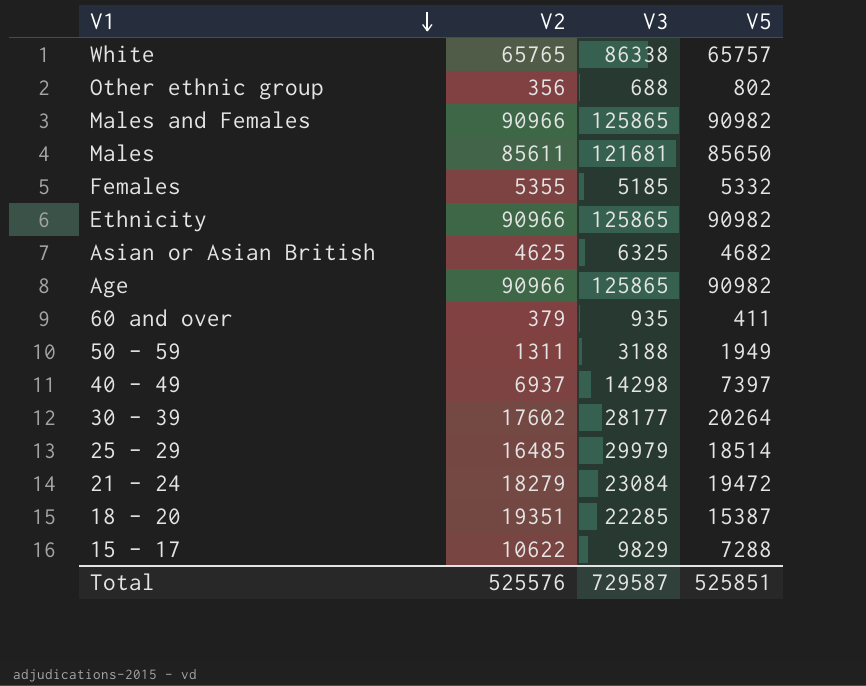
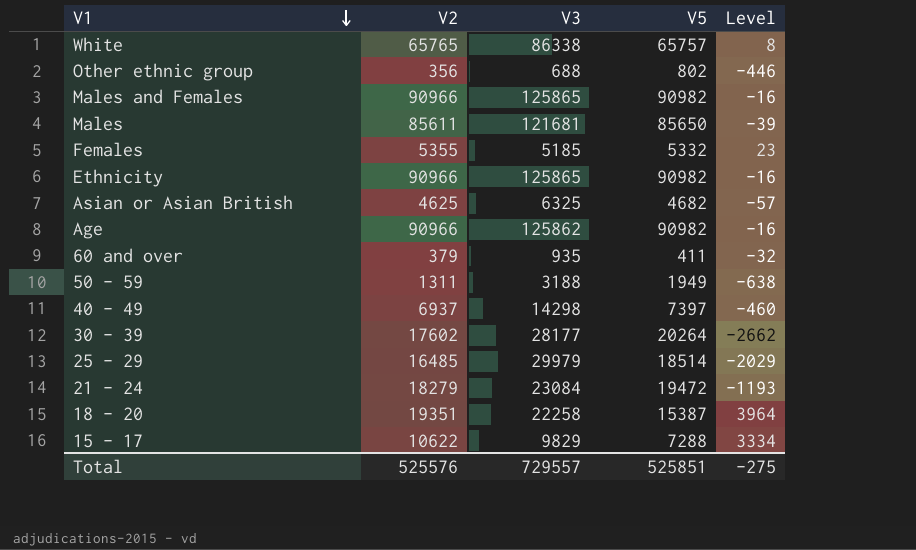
column Level | formula: none -> [V2] - [V5]
Age | V3: 125865 -> 125862
18 - 20 | V3: 22285 -> 22258
Total | V3: 729587 -> 729557

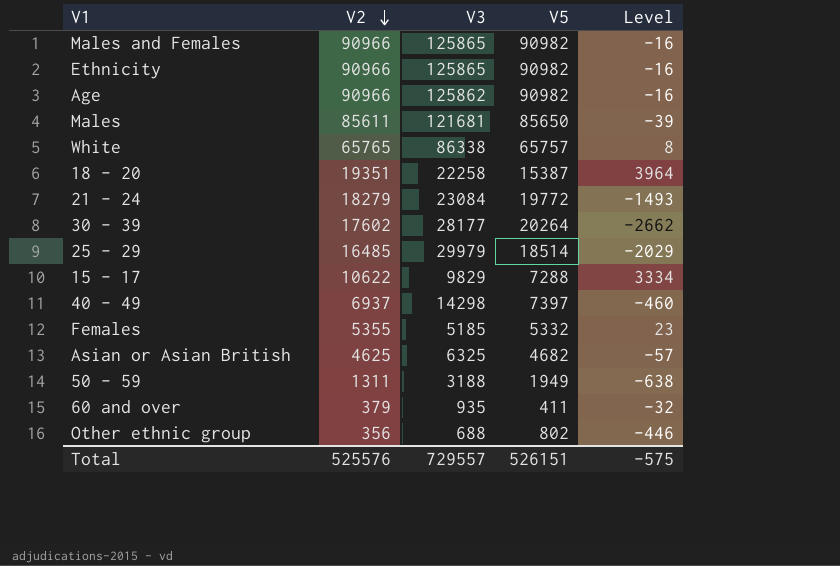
row order: V1 descending -> V2 descending
21 - 24 | V5: 19472 -> 19772
21 - 24 | Level: -1193 -> -1493
Total | V5: 525851 -> 526151
Total | Level: -275 -> -575

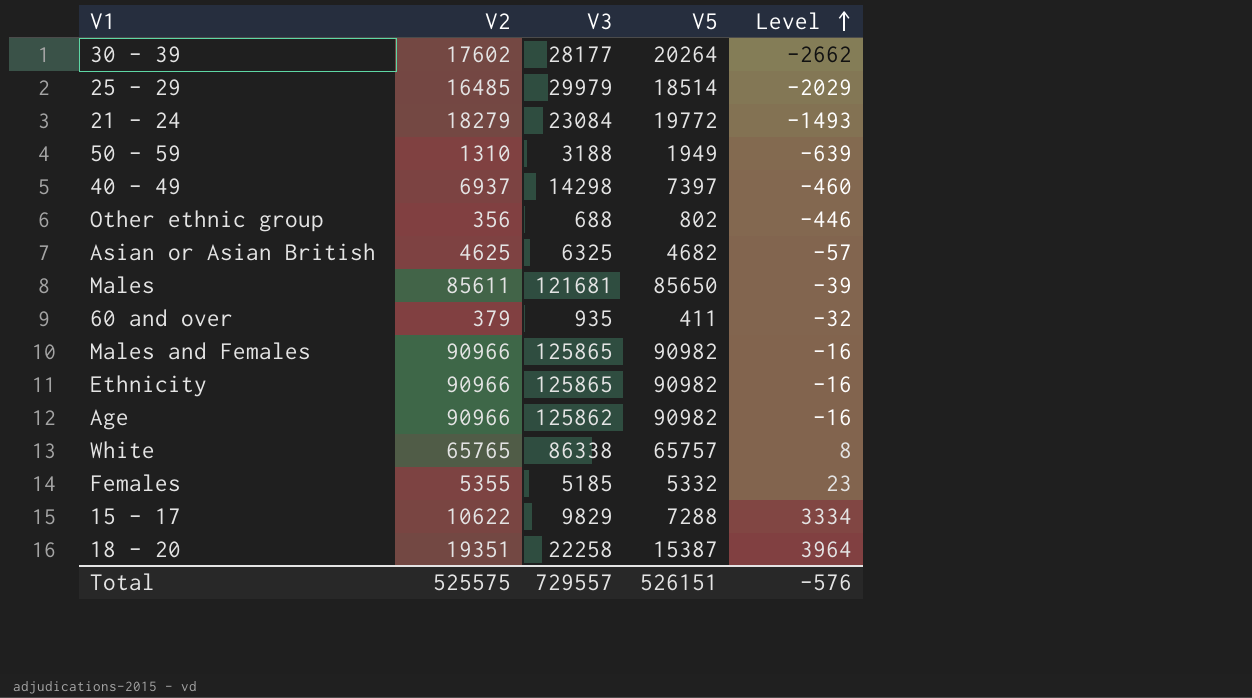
row order: V2 descending -> Level ascending
50 - 59 | V2: 1311 -> 1310
50 - 59 | Level: -638 -> -639
Total | V2: 525576 -> 525575
Total | Level: -575 -> -576

